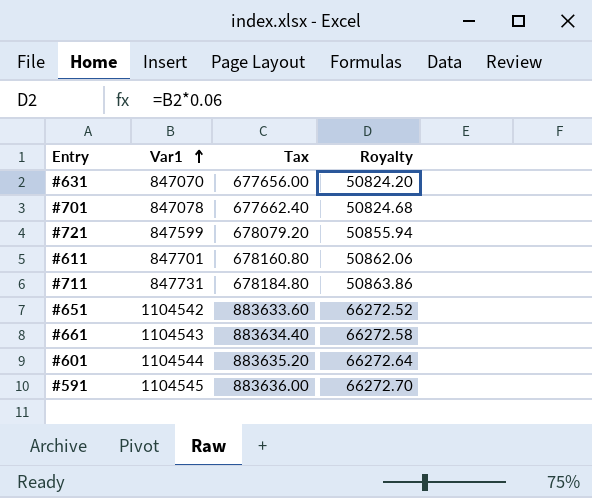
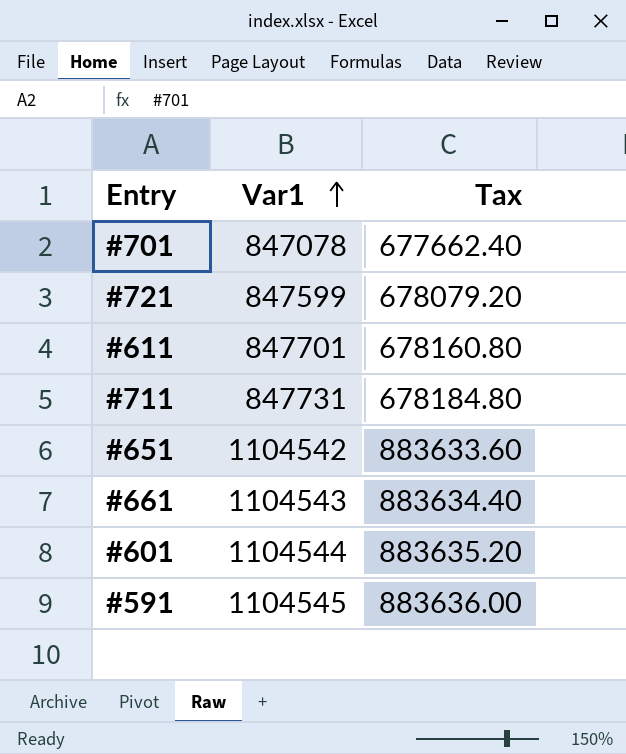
column Royalty | formula: [Var1] * 0.06 -> none
row #631: 847070 | 677656.00 | 50824.20 -> none

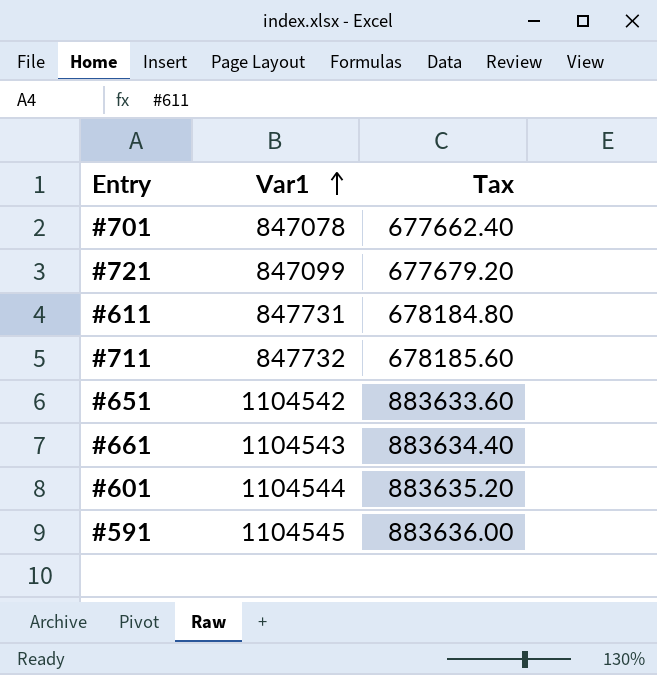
#721 | Var1: 847599 -> 847099
#721 | Tax: 678079.20 -> 677679.20
#611 | Var1: 847701 -> 847731
#611 | Tax: 678160.80 -> 678184.80
#711 | Var1: 847731 -> 847732
#711 | Tax: 678184.80 -> 678185.60

